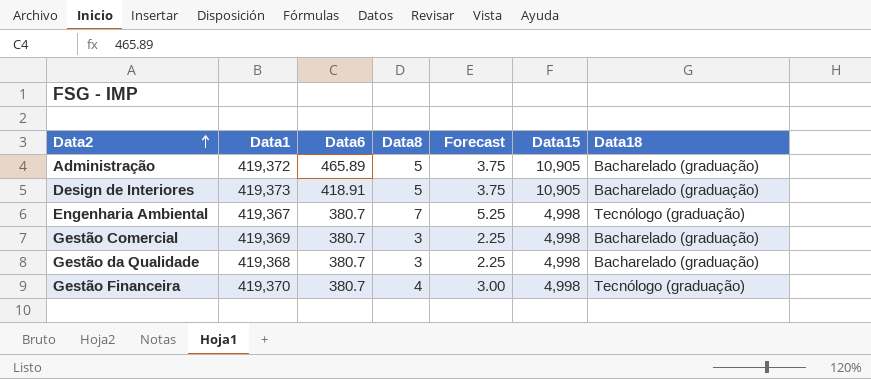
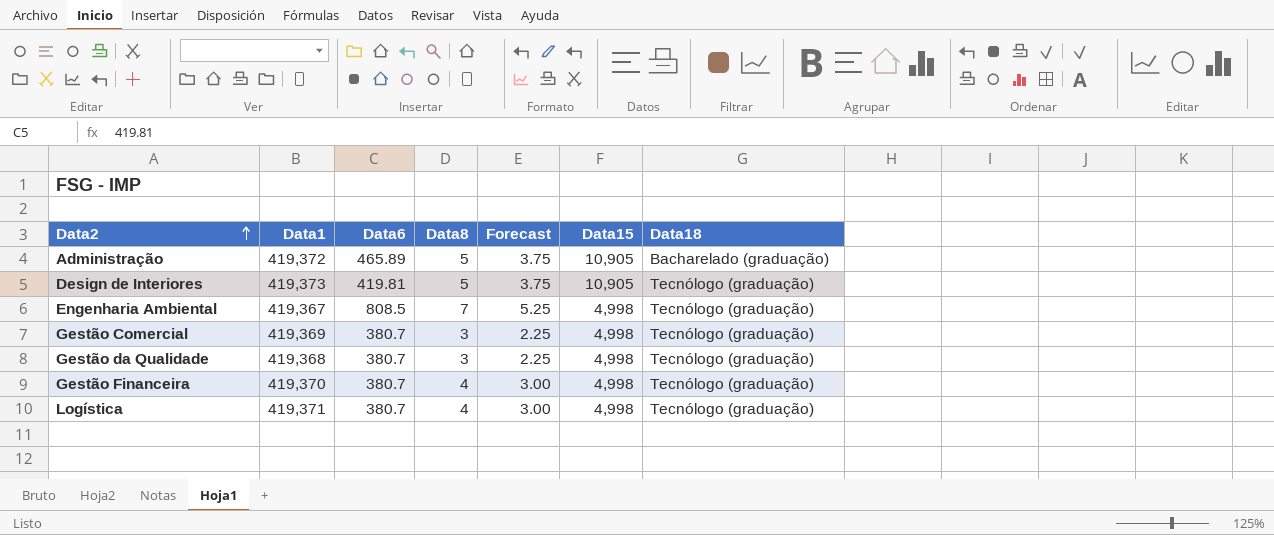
Design de Interiores | Data6: 418.91 -> 419.81
Design de Interiores | Data18: Bacharelado (graduação) -> Tecnólogo (graduação)
Engenharia Ambiental | Data6: 380.7 -> 808.5
Gestão Comercial | Data18: Bacharelado (graduação) -> Tecnólogo (graduação)
Gestão da Qualidade | Data18: Bacharelado (graduação) -> Tecnólogo (graduação)
row Logística: none -> 419,371 | 380.7 | 4 | 3.00 | 4,998 | Tecnólogo (graduação)

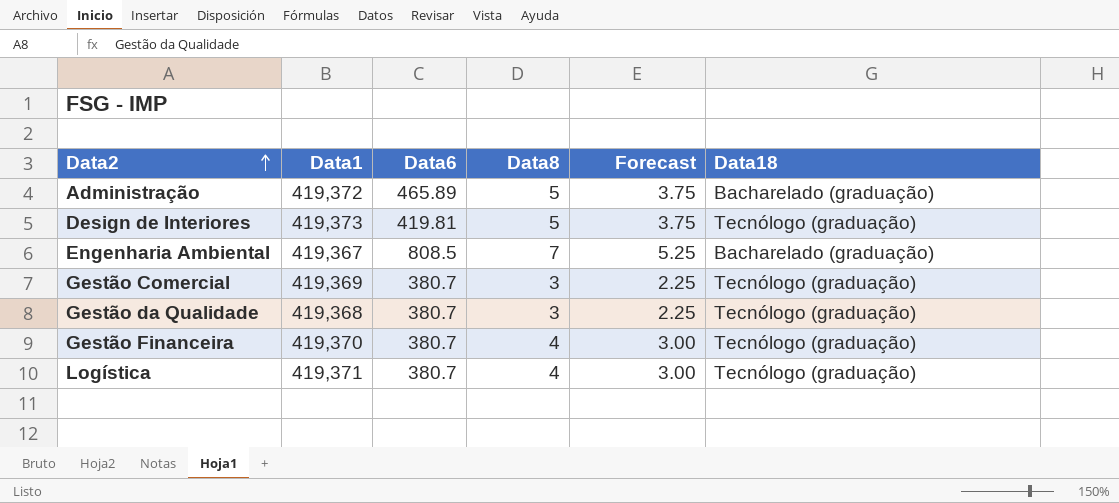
column Data15 | position: 6 -> none
Engenharia Ambiental | Data18: Tecnólogo (graduação) -> Bacharelado (graduação)

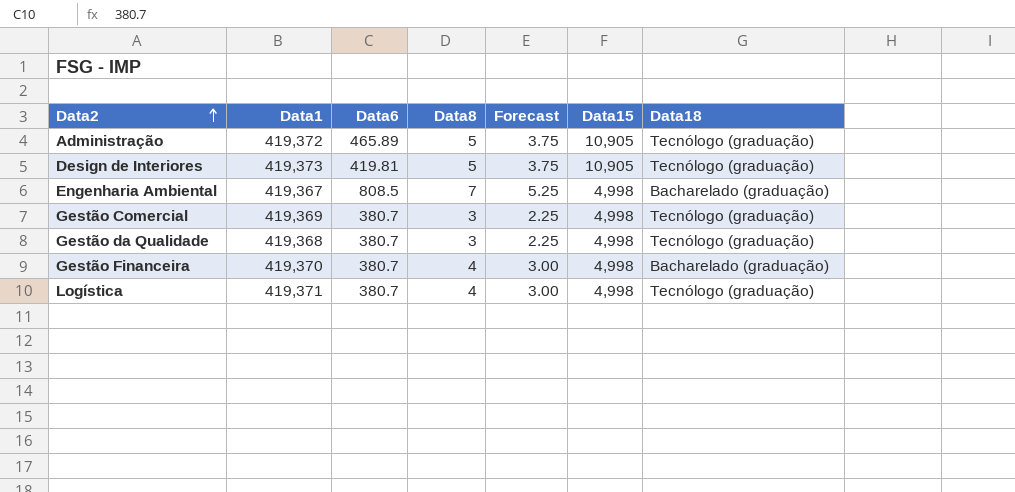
column Data15 | position: none -> 6
Administração | Data18: Bacharelado (graduação) -> Tecnólogo (graduação)
Gestão Financeira | Data18: Tecnólogo (graduação) -> Bacharelado (graduação)

